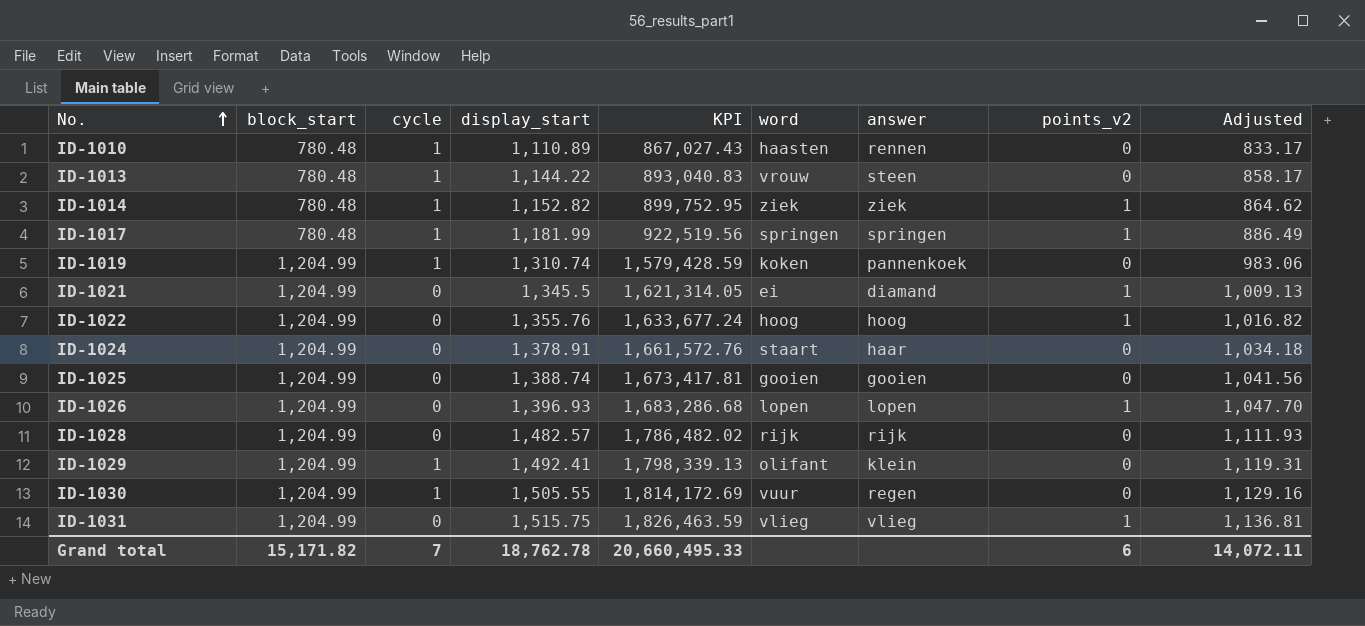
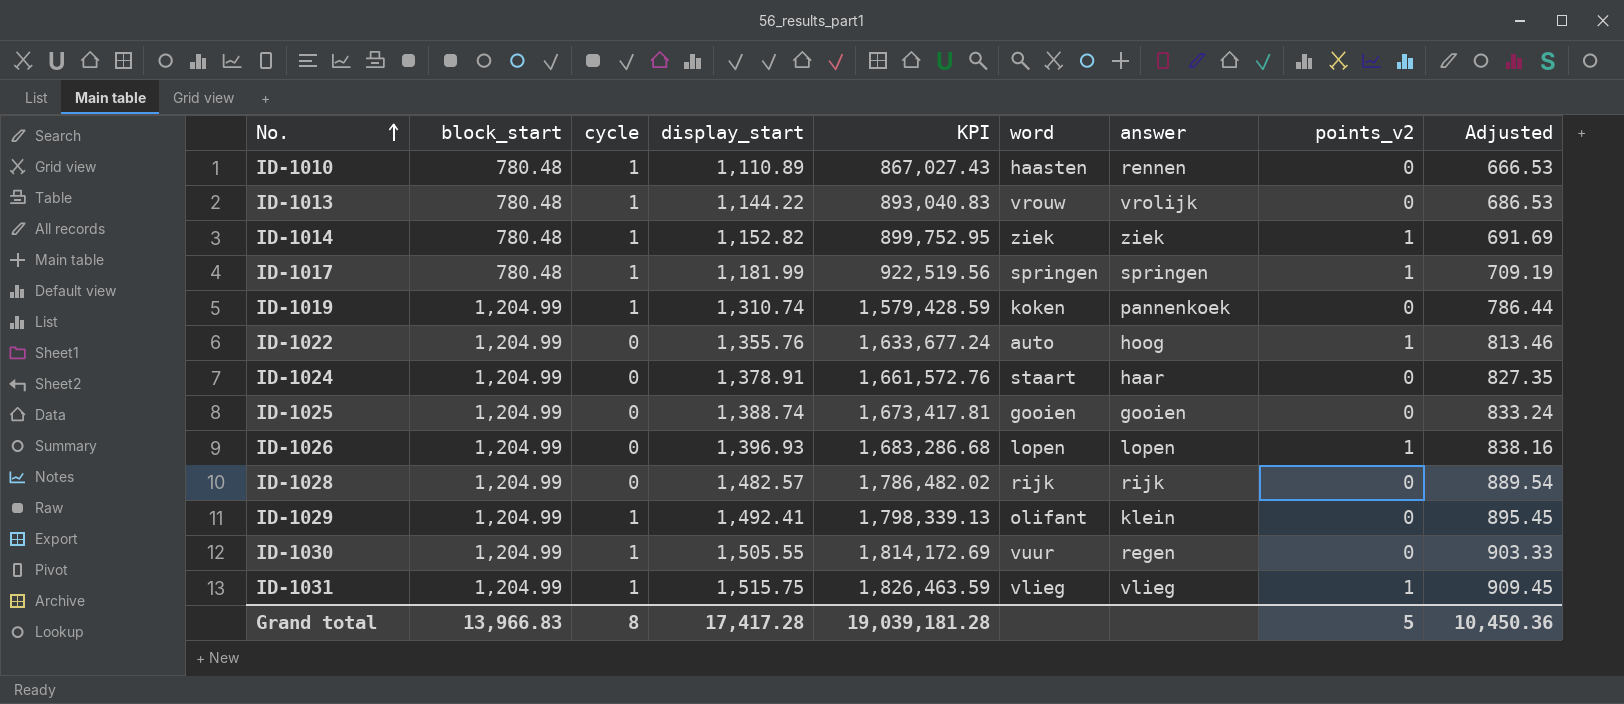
column Adjusted | formula: [display_start] * 0.75 -> [display_start] * 0.6
row ID-1021: 1,204.99 | 0 | 1,345.5 | 1,621,314.05 | ei | diamand | 1 | 1,009.13 -> none
ID-1013 | answer: steen -> vrolijk
ID-1022 | word: hoog -> auto
ID-1031 | cycle: 0 -> 1
Grand total | block_start: 15,171.82 -> 13,966.83
Grand total | cycle: 7 -> 8
Grand total | display_start: 18,762.78 -> 17,417.28
Grand total | KPI: 20,660,495.33 -> 19,039,181.28
Grand total | points_v2: 6 -> 5
Grand total | Adjusted: 14,072.11 -> 10,450.36

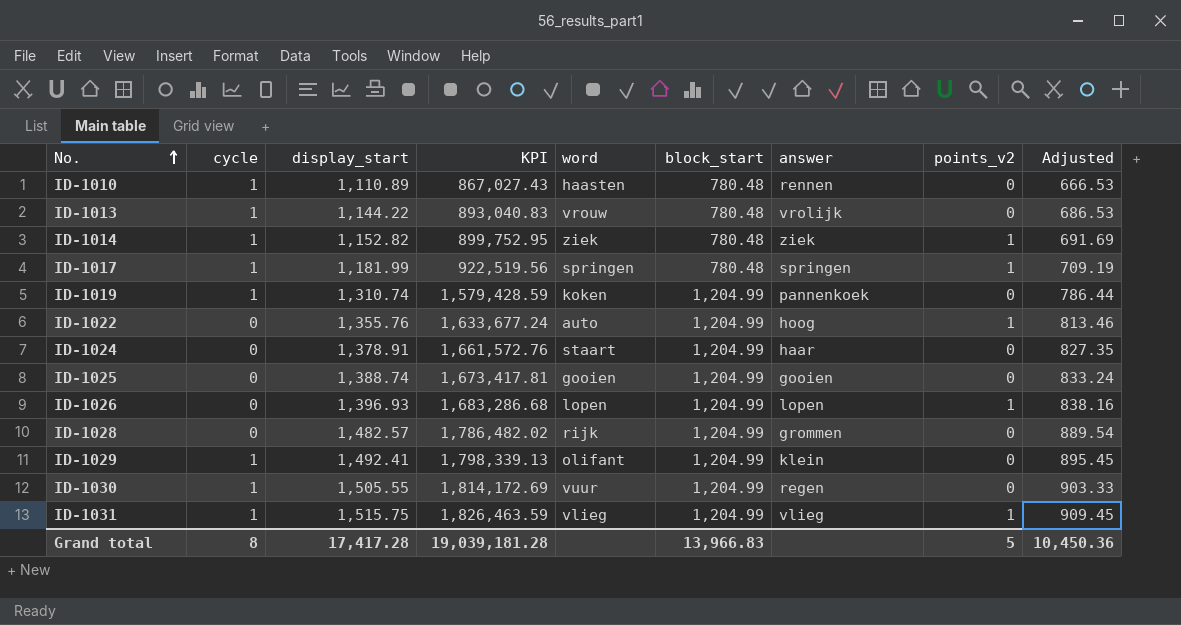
column block_start | position: 2 -> 6
ID-1028 | answer: rijk -> grommen

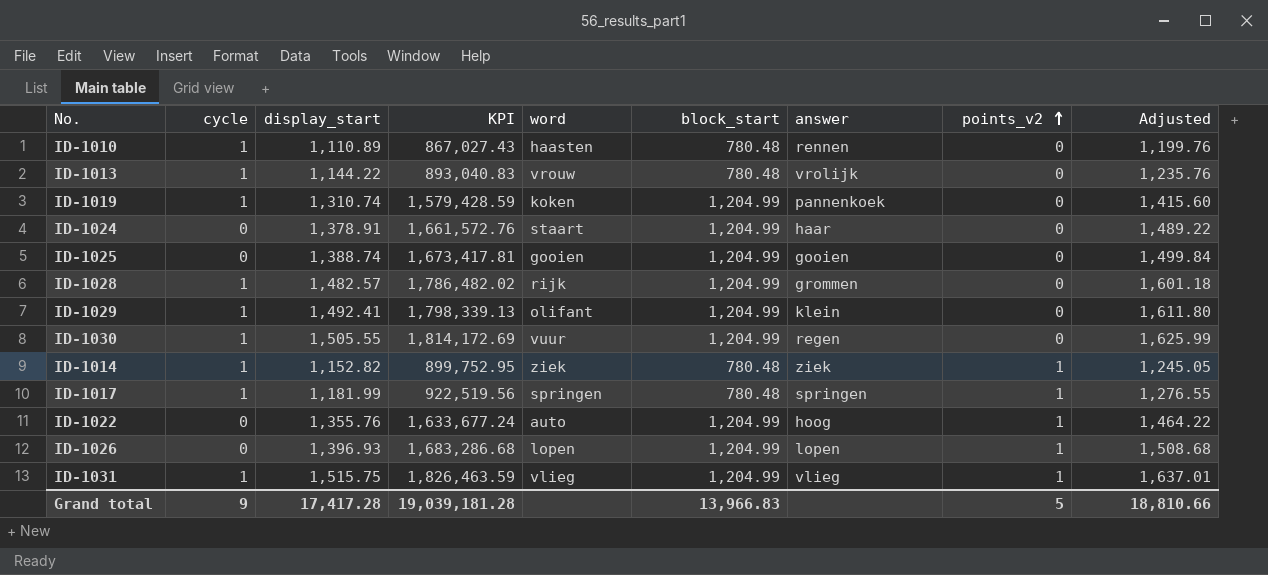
row order: No. ascending -> points_v2 ascending
column Adjusted | formula: [display_start] * 0.6 -> [display_start] * 1.08
ID-1028 | cycle: 0 -> 1
Grand total | cycle: 8 -> 9
Grand total | Adjusted: 10,450.36 -> 18,810.66

